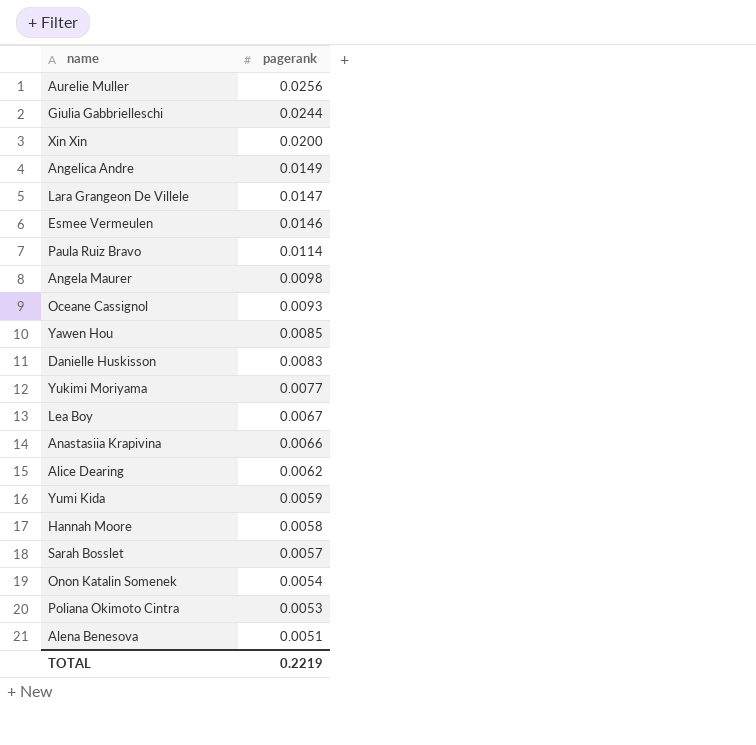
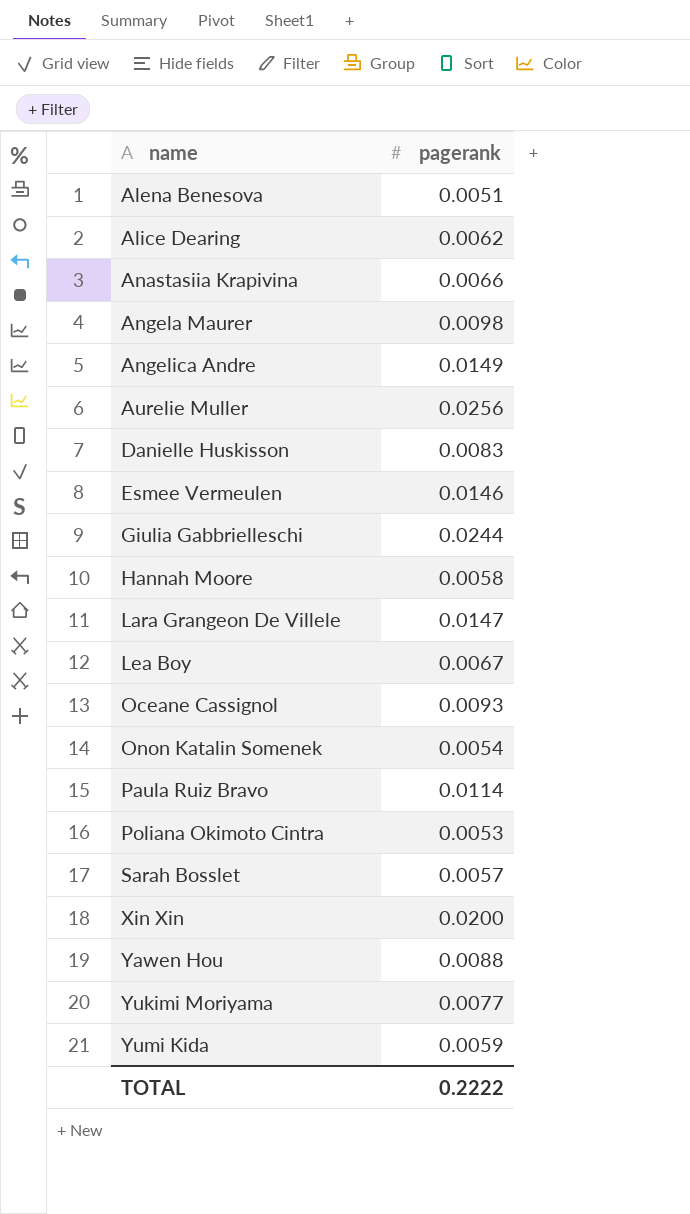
row order: pagerank descending -> name ascending
Yawen Hou | pagerank: 0.0085 -> 0.0088
TOTAL | pagerank: 0.2219 -> 0.2222

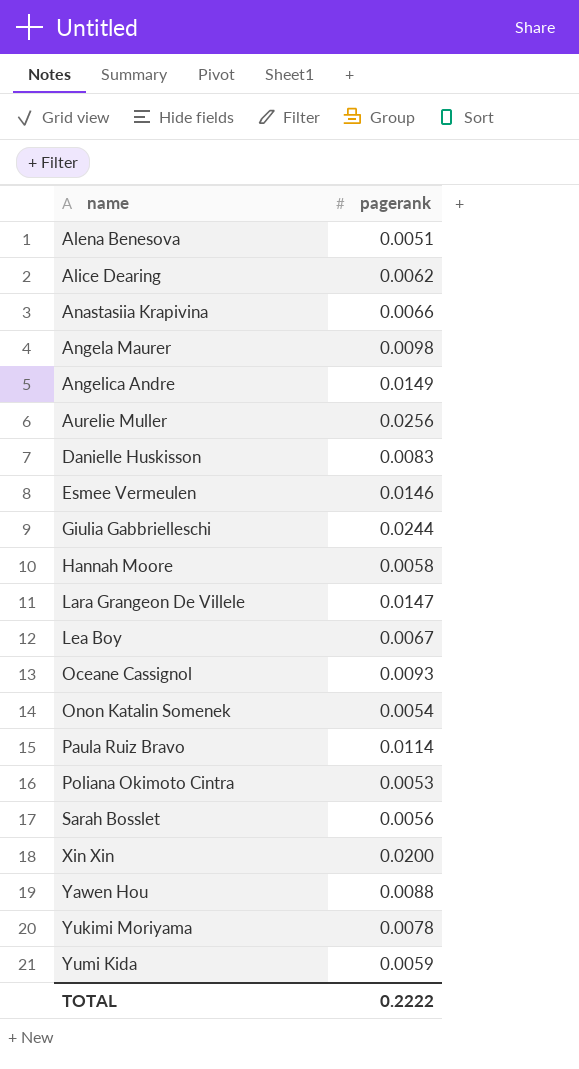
Sarah Bosslet | pagerank: 0.0057 -> 0.0056
Yukimi Moriyama | pagerank: 0.0077 -> 0.0078

